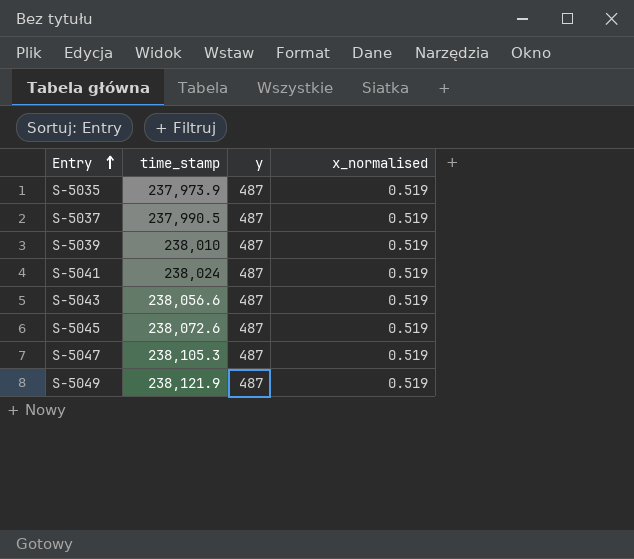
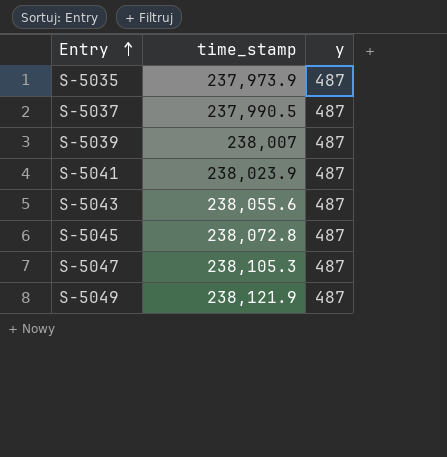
column x_normalised | position: 4 -> none
S-5039 | time_stamp: 238,010 -> 238,007
S-5041 | time_stamp: 238,024 -> 238,023.9
S-5043 | time_stamp: 238,056.6 -> 238,055.6
S-5045 | time_stamp: 238,072.6 -> 238,072.8

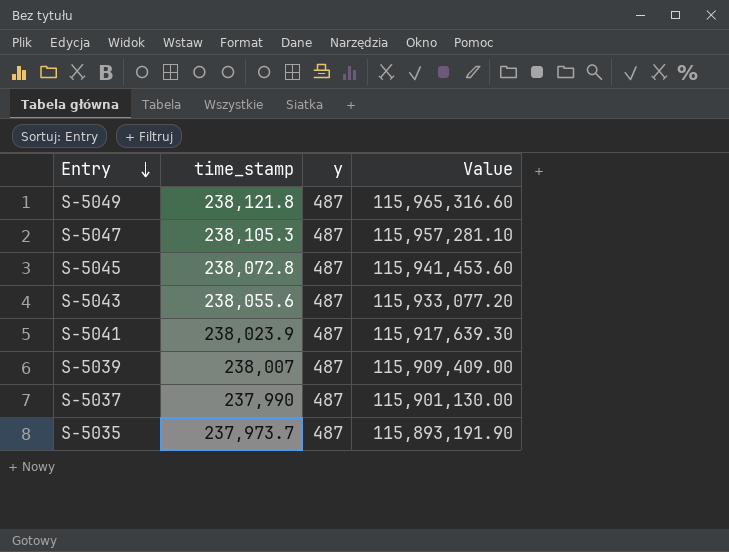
row order: Entry ascending -> Entry descending
column Value | formula: none -> [time_stamp] * [y]
S-5049 | time_stamp: 238,121.9 -> 238,121.8
S-5037 | time_stamp: 237,990.5 -> 237,990
S-5035 | time_stamp: 237,973.9 -> 237,973.7

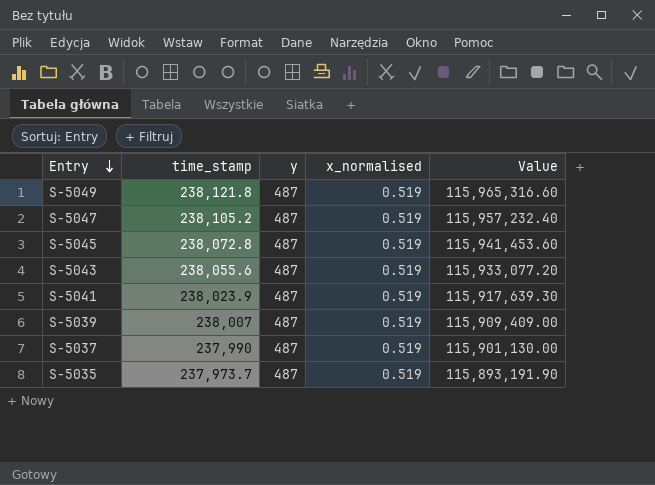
column x_normalised | position: none -> 4
S-5047 | time_stamp: 238,105.3 -> 238,105.2
S-5047 | Value: 115,957,281.10 -> 115,957,232.40

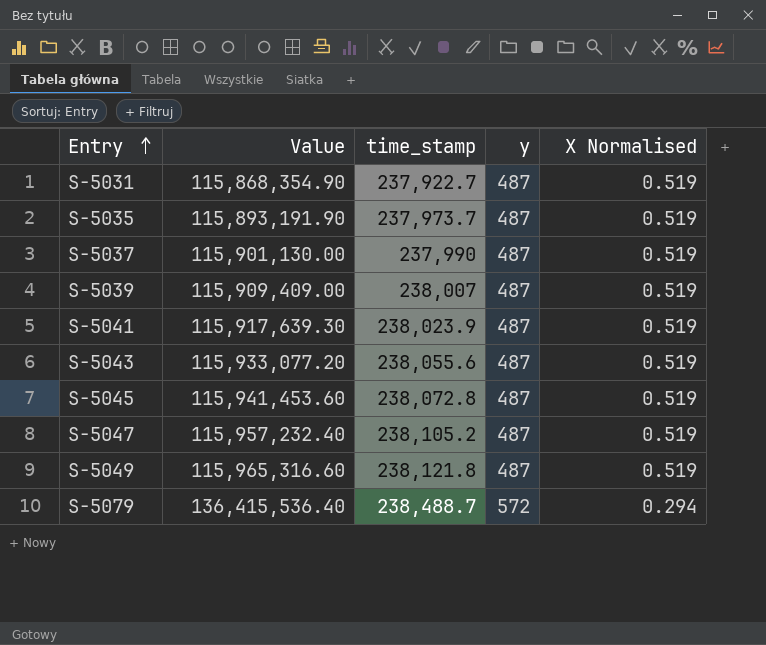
row order: Entry descending -> Entry ascending
column Value | position: 5 -> 2
column name: x_normalised -> X Normalised
row S-5031: none -> 115,868,354.90 | 237,922.7 | 487 | 0.519
row S-5079: none -> 136,415,536.40 | 238,488.7 | 572 | 0.294

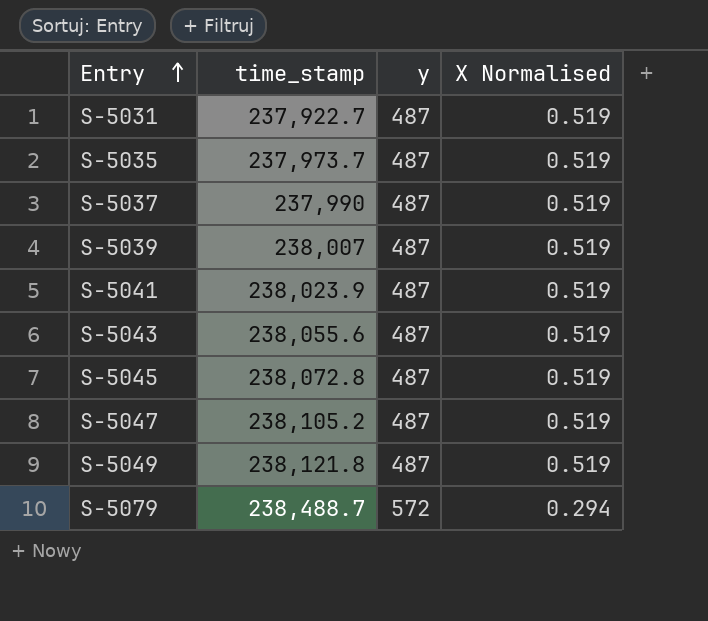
column Value | formula: [time_stamp] * [y] -> none

